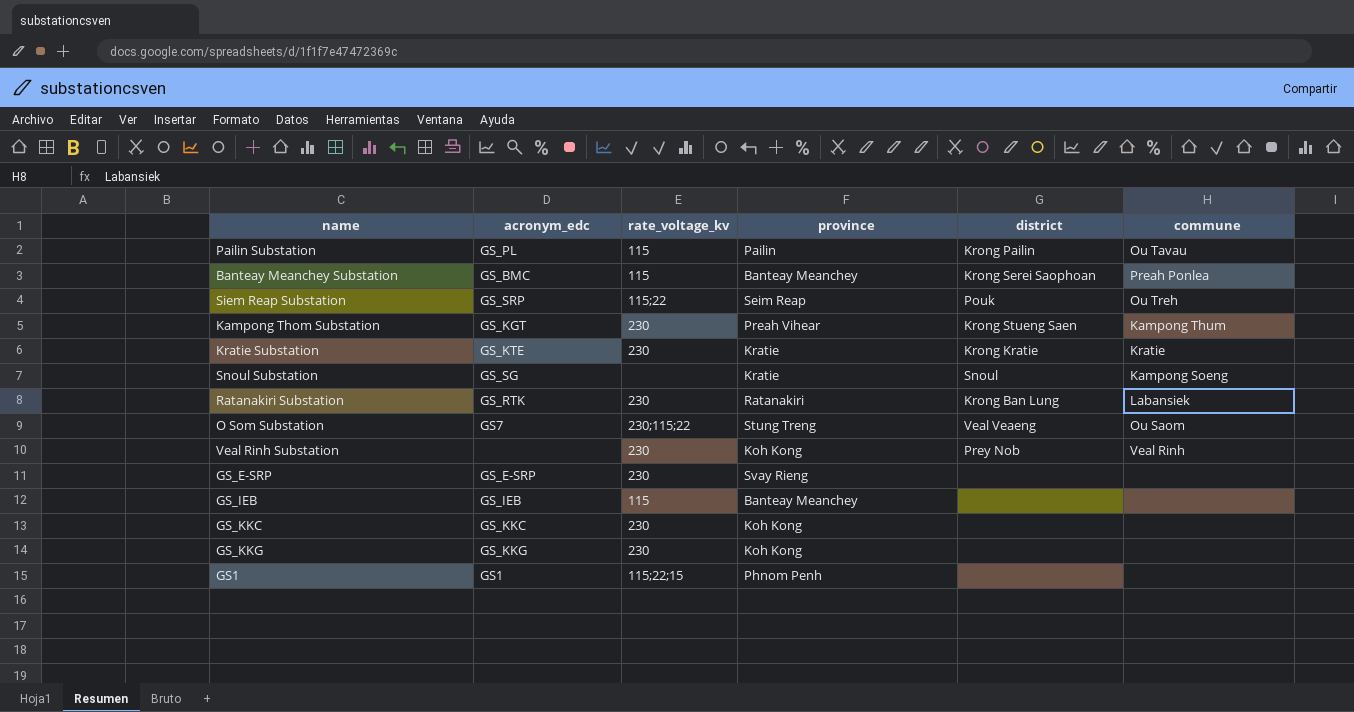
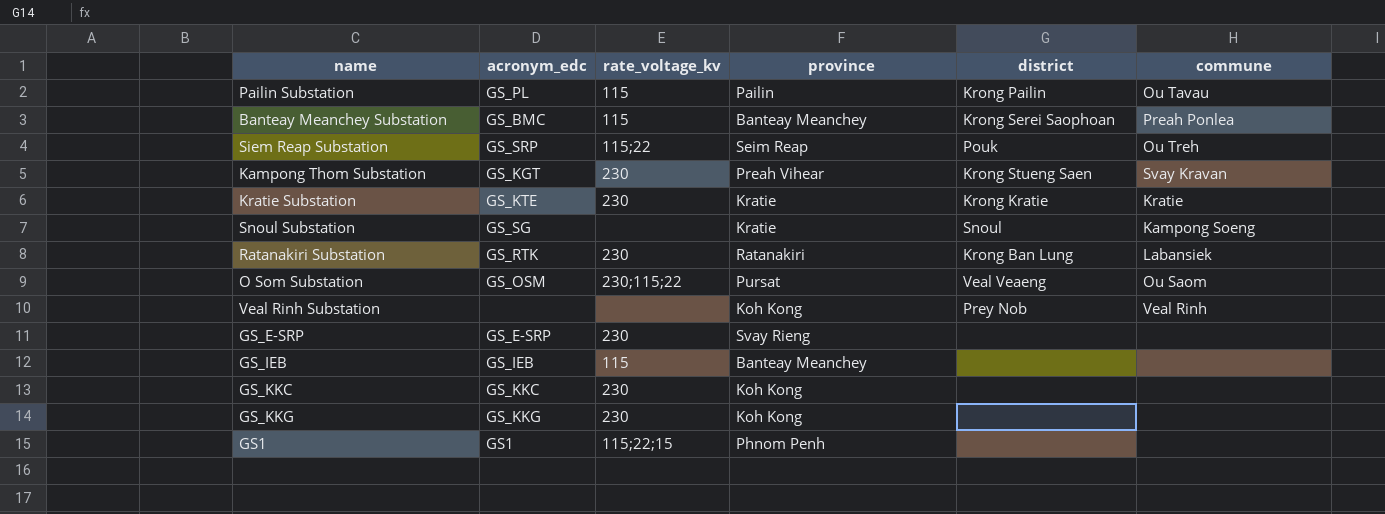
Kampong Thom Substation | commune: Kampong Thum -> Svay Kravan
O Som Substation | acronym_edc: GS7 -> GS_OSM
O Som Substation | province: Stung Treng -> Pursat
Veal Rinh Substation | rate_voltage_kv: 230 -> none

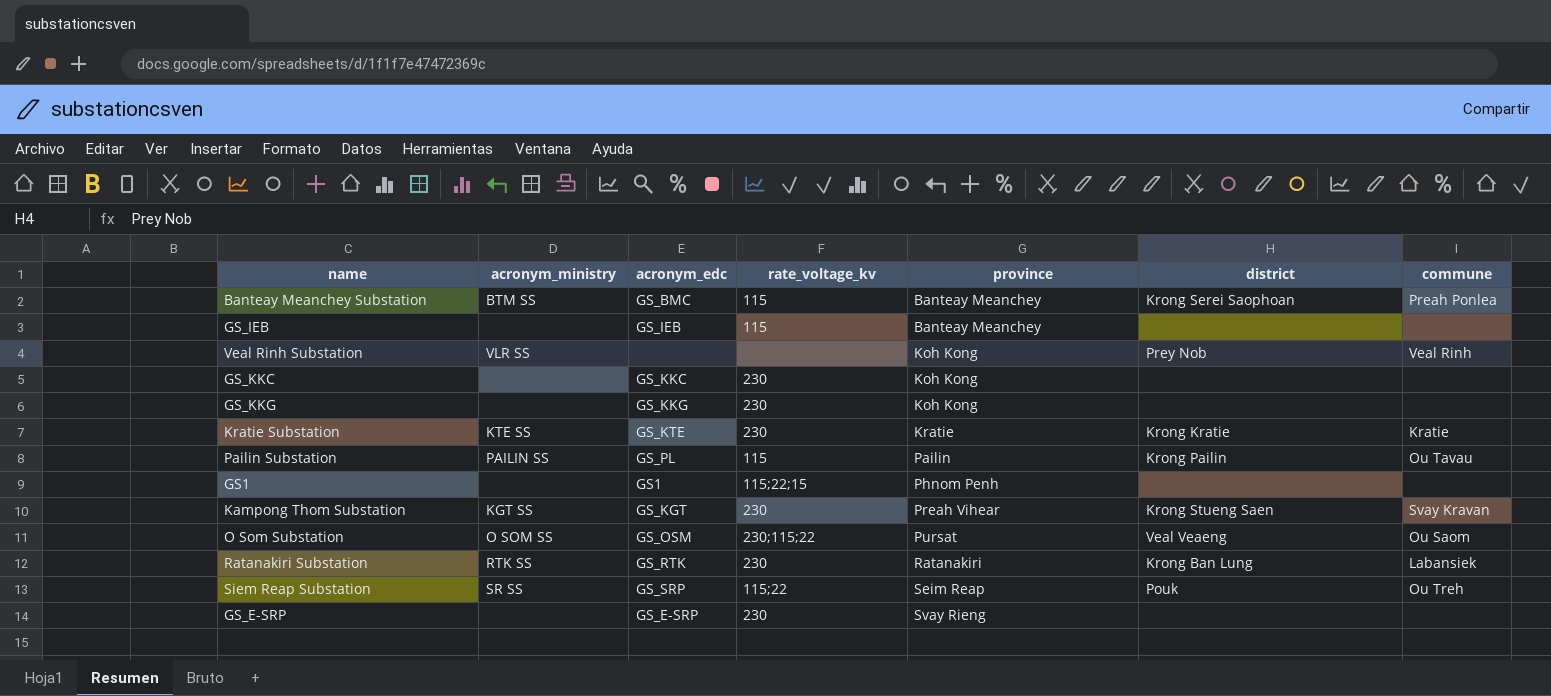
row order: none -> province ascending
column acronym_ministry | position: none -> 2
row Snoul Substation: GS_SG | none | Kratie | Snoul | Kampong Soeng -> none

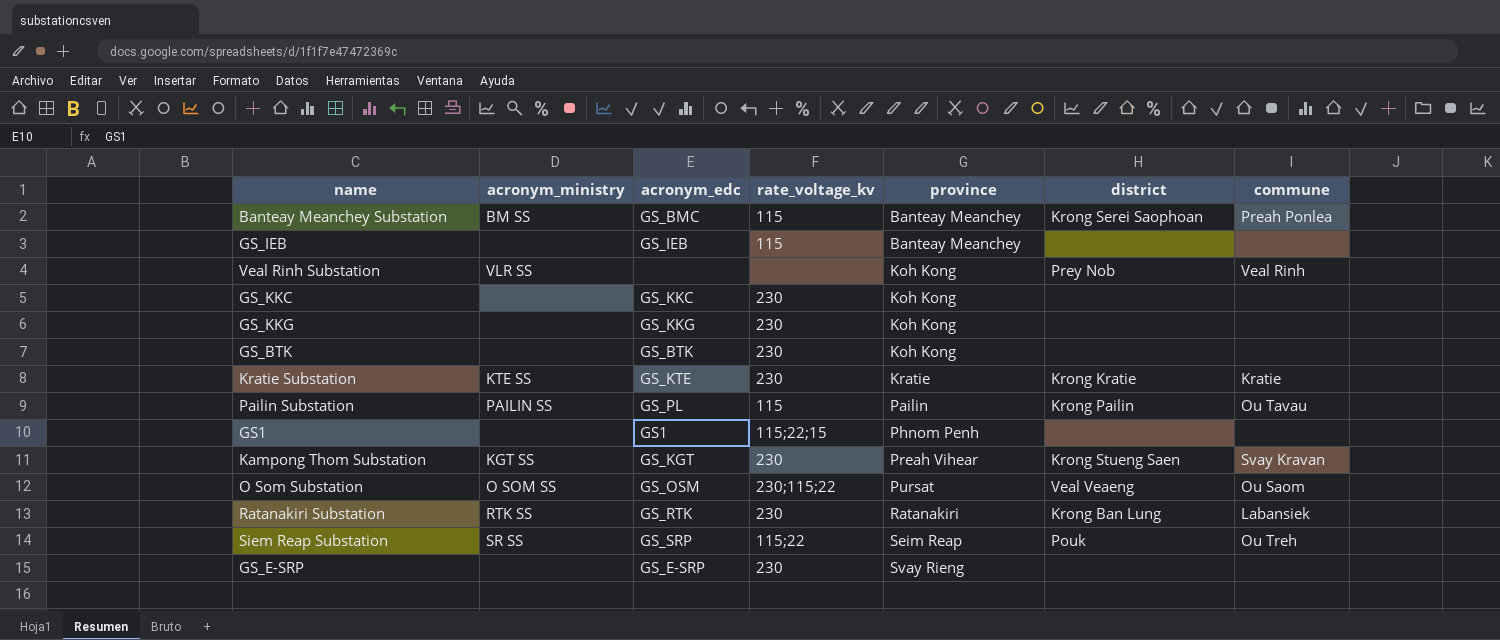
Banteay Meanchey Substation | acronym_ministry: BTM SS -> BM SS
row GS_BTK: none -> none | GS_BTK | 230 | Koh Kong | none | none

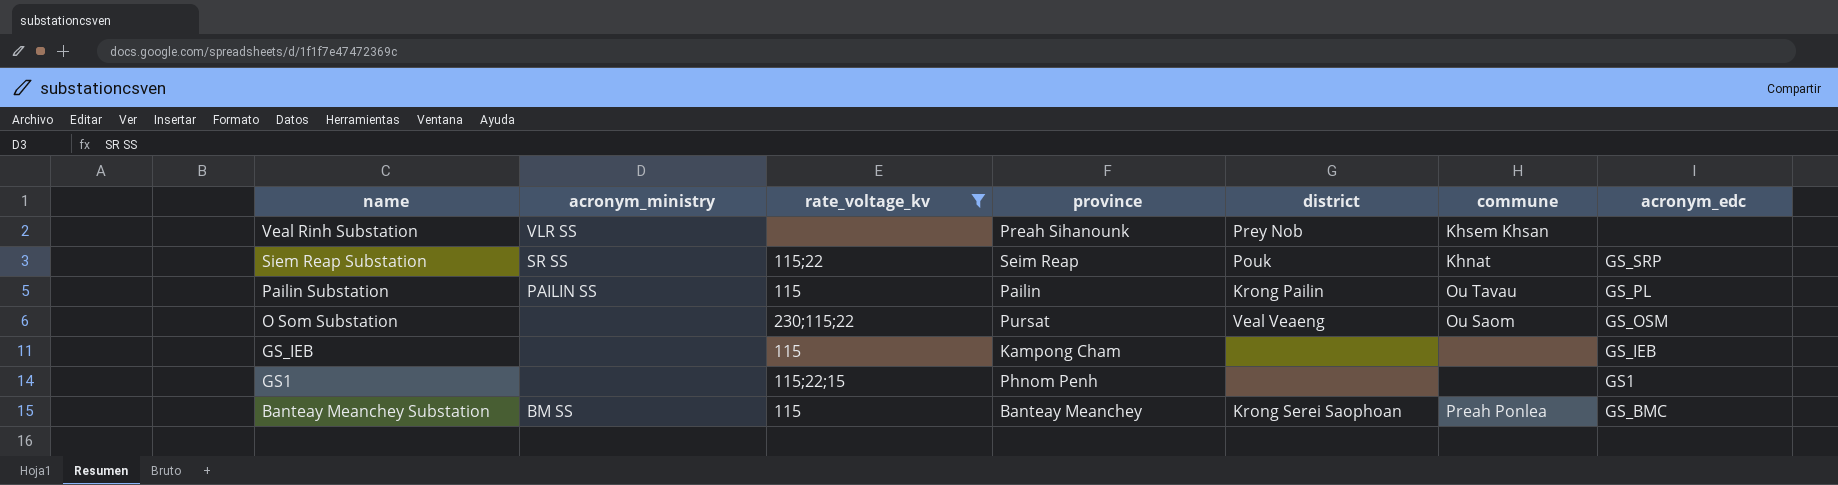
filter: none -> rate_voltage_kv != 230
row order: province ascending -> name descending
column acronym_edc | position: 3 -> 7
Veal Rinh Substation | province: Koh Kong -> Preah Sihanounk
Veal Rinh Substation | commune: Veal Rinh -> Khsem Khsan
Siem Reap Substation | commune: Ou Treh -> Khnat
O Som Substation | acronym_ministry: O SOM SS -> none
GS_IEB | province: Banteay Meanchey -> Kampong Cham

